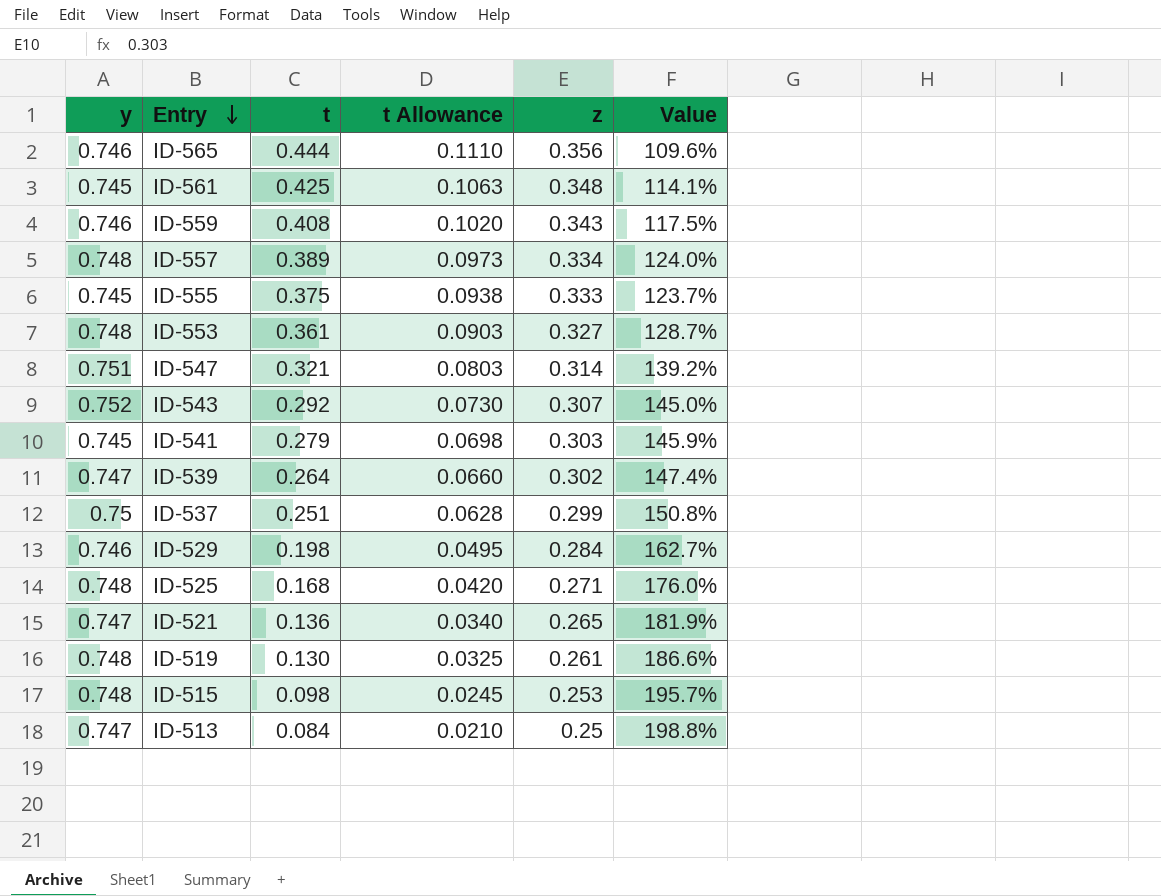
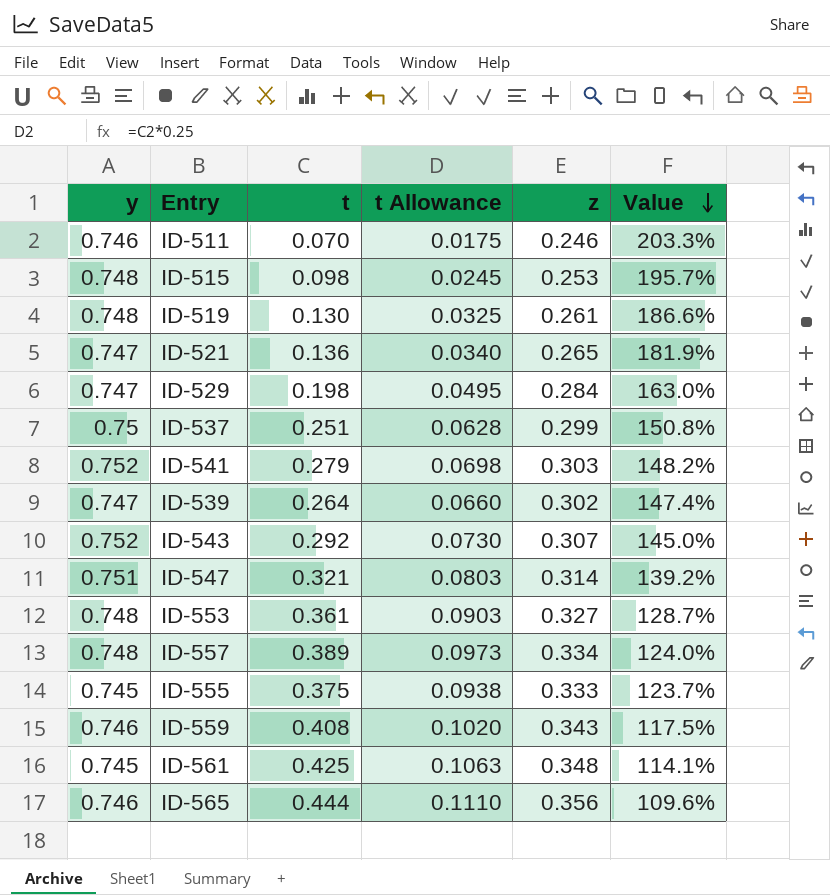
row order: Entry descending -> Value descending
row ID-525: 0.748 | 0.168 | 0.0420 | 0.271 | 176.0% -> none
row ID-513: 0.747 | 0.084 | 0.0210 | 0.25 | 198.8% -> none
row ID-511: none -> 0.746 | 0.070 | 0.0175 | 0.246 | 203.3%
ID-529 | y: 0.746 -> 0.747
ID-529 | Value: 162.7% -> 163.0%
ID-541 | y: 0.745 -> 0.752
ID-541 | Value: 145.9% -> 148.2%

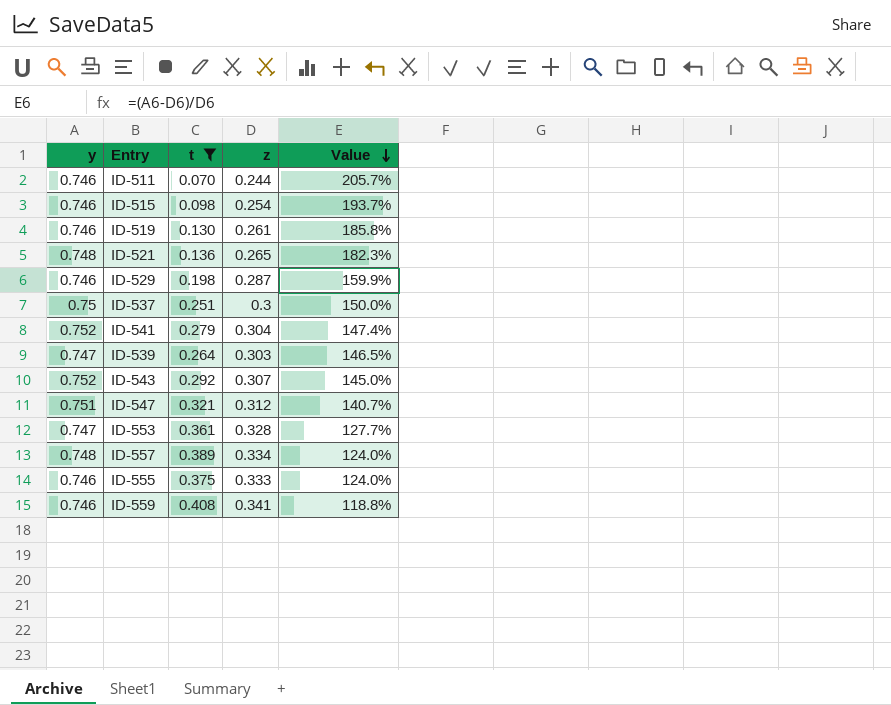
filter: none -> t <= 0.408
column t Allowance | formula: [t] * 0.25 -> none
ID-511 | z: 0.246 -> 0.244
ID-511 | Value: 203.3% -> 205.7%
ID-515 | y: 0.748 -> 0.746
ID-515 | z: 0.253 -> 0.254
ID-515 | Value: 195.7% -> 193.7%
ID-519 | y: 0.748 -> 0.746
ID-519 | Value: 186.6% -> 185.8%
ID-521 | y: 0.747 -> 0.748
ID-521 | Value: 181.9% -> 182.3%
ID-529 | y: 0.747 -> 0.746
ID-529 | z: 0.284 -> 0.287
ID-529 | Value: 163.0% -> 159.9%
ID-537 | z: 0.299 -> 0.3
ID-537 | Value: 150.8% -> 150.0%
ID-541 | z: 0.303 -> 0.304
ID-541 | Value: 148.2% -> 147.4%
ID-539 | z: 0.302 -> 0.303
ID-539 | Value: 147.4% -> 146.5%
ID-547 | z: 0.314 -> 0.312
ID-547 | Value: 139.2% -> 140.7%
ID-553 | y: 0.748 -> 0.747
ID-553 | z: 0.327 -> 0.328
ID-553 | Value: 128.7% -> 127.7%
ID-555 | y: 0.745 -> 0.746
ID-555 | Value: 123.7% -> 124.0%
ID-559 | z: 0.343 -> 0.341
ID-559 | Value: 117.5% -> 118.8%

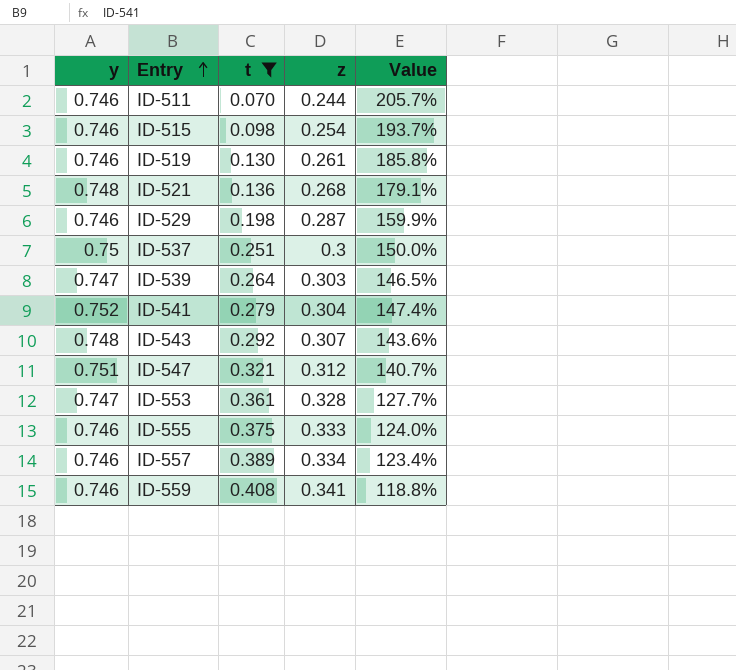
row order: Value descending -> Entry ascending
ID-521 | z: 0.265 -> 0.268
ID-521 | Value: 182.3% -> 179.1%
ID-543 | y: 0.752 -> 0.748
ID-543 | Value: 145.0% -> 143.6%
ID-557 | y: 0.748 -> 0.746
ID-557 | Value: 124.0% -> 123.4%

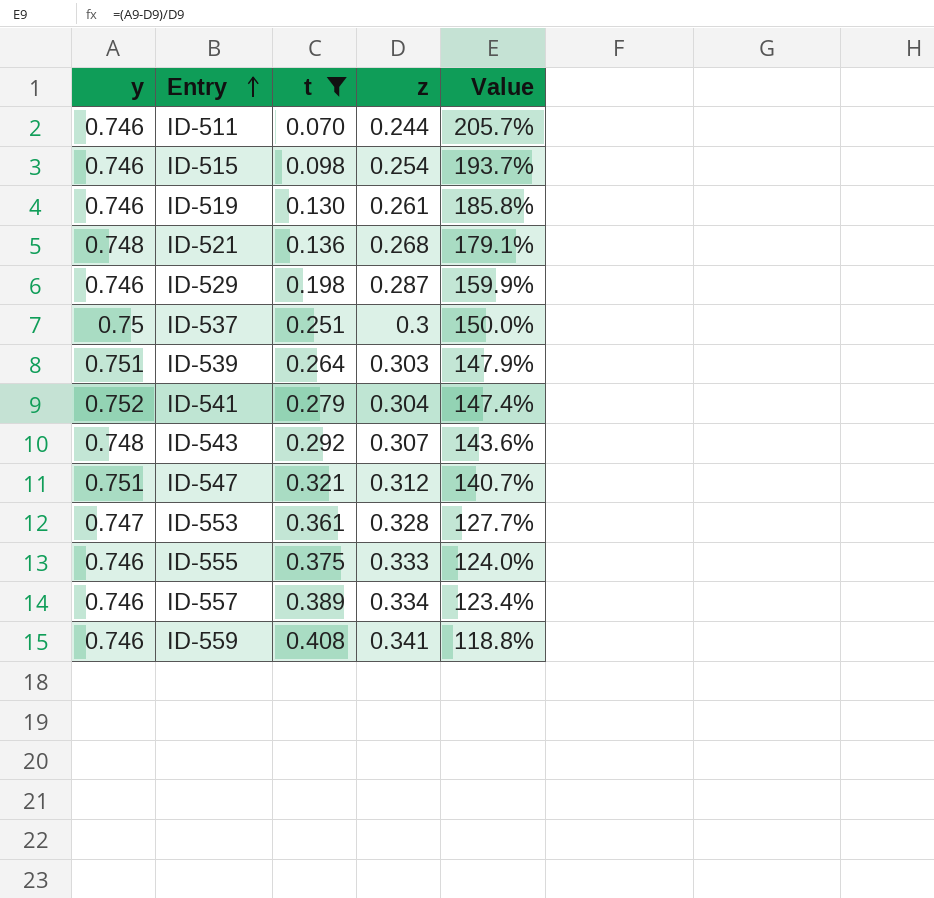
ID-539 | y: 0.747 -> 0.751
ID-539 | Value: 146.5% -> 147.9%

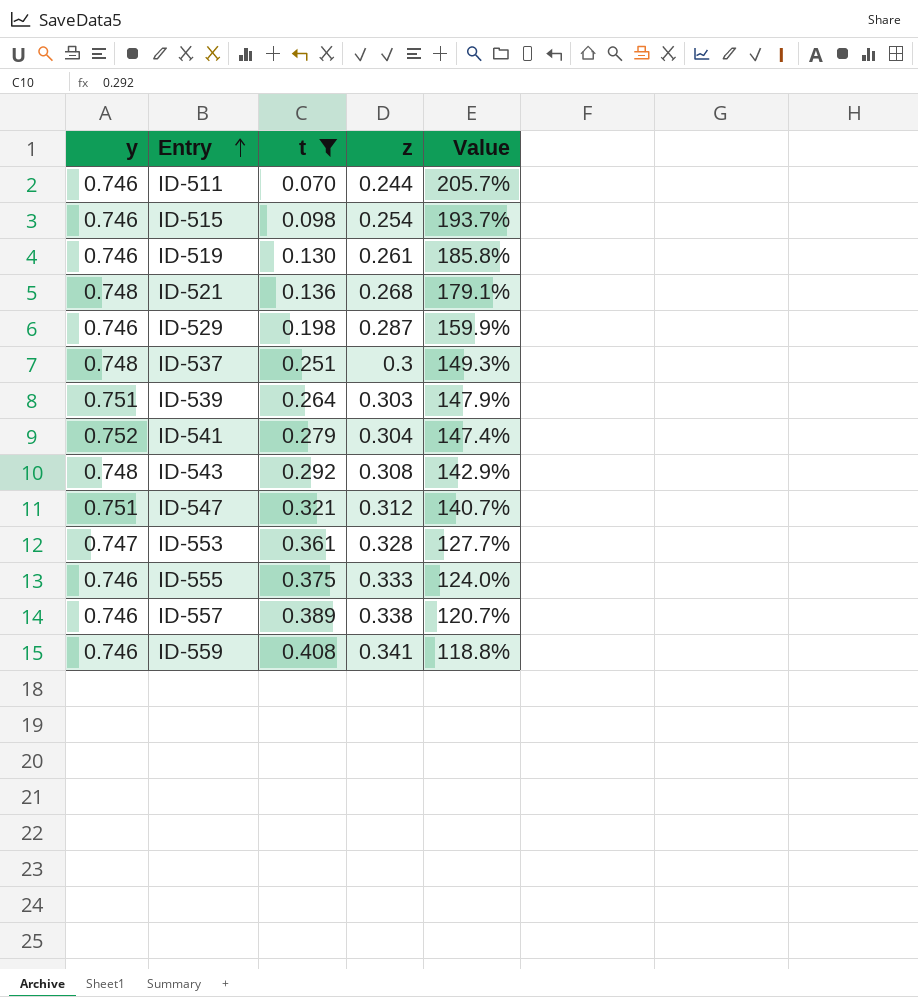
ID-537 | y: 0.75 -> 0.748
ID-537 | Value: 150.0% -> 149.3%
ID-543 | z: 0.307 -> 0.308
ID-543 | Value: 143.6% -> 142.9%
ID-557 | z: 0.334 -> 0.338
ID-557 | Value: 123.4% -> 120.7%

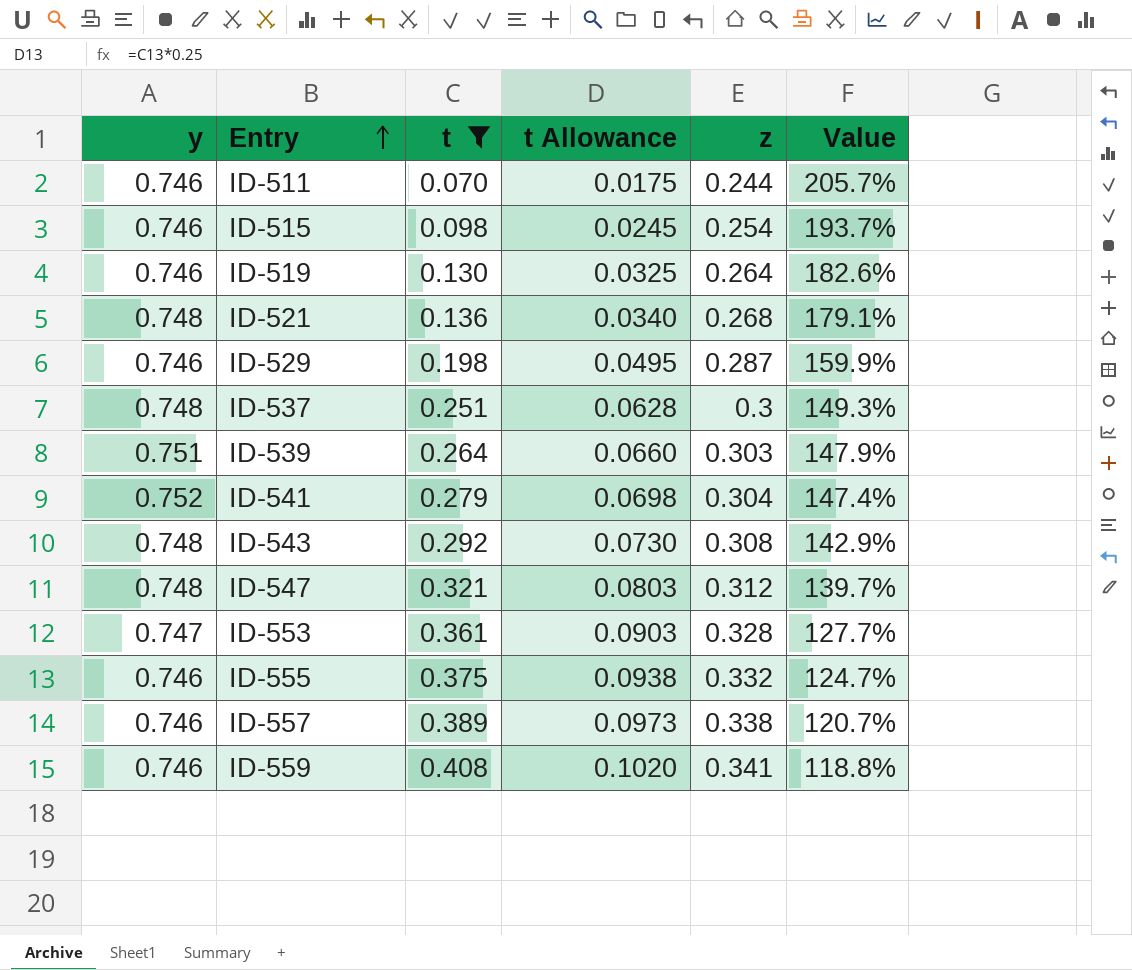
column t Allowance | formula: none -> [t] * 0.25
ID-519 | z: 0.261 -> 0.264
ID-519 | Value: 185.8% -> 182.6%
ID-547 | y: 0.751 -> 0.748
ID-547 | Value: 140.7% -> 139.7%
ID-555 | z: 0.333 -> 0.332
ID-555 | Value: 124.0% -> 124.7%

